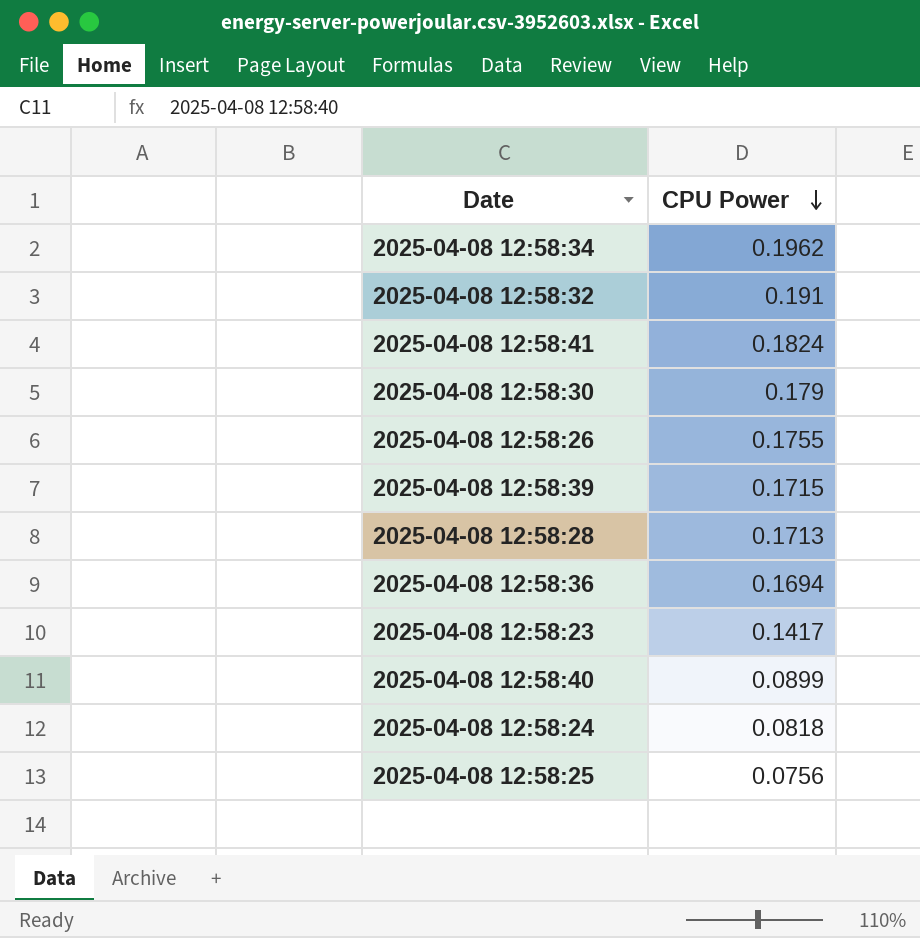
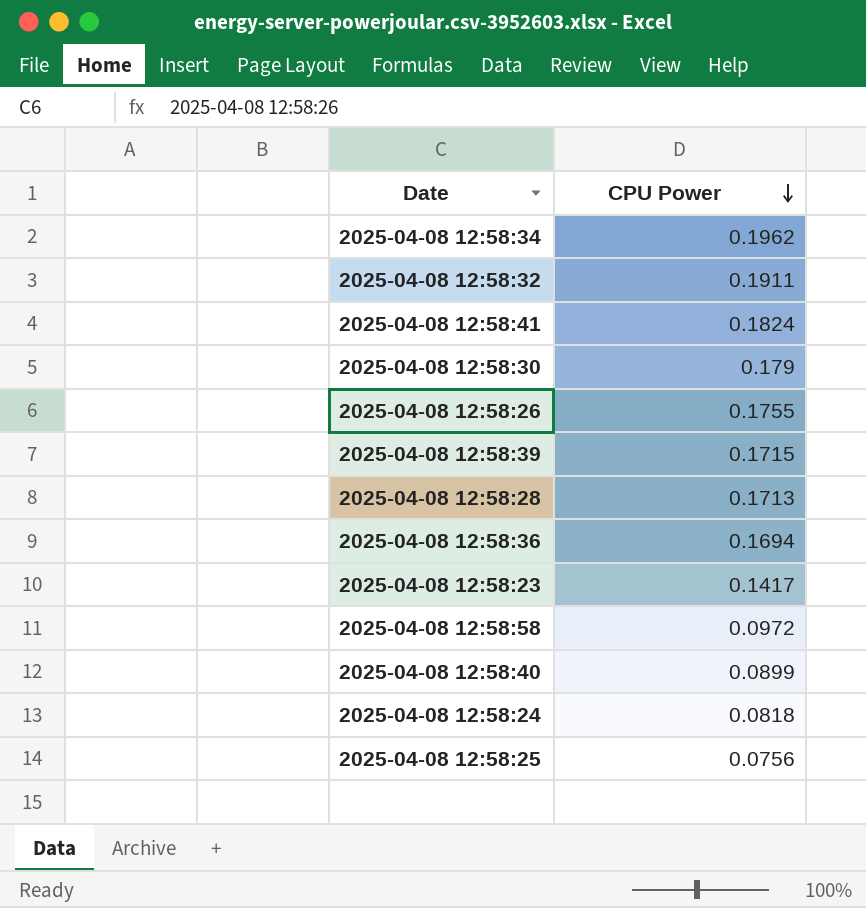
2025-04-08 12:58:32 | CPU Power: 0.191 -> 0.1911
row 2025-04-08 12:58:58: none -> 0.0972

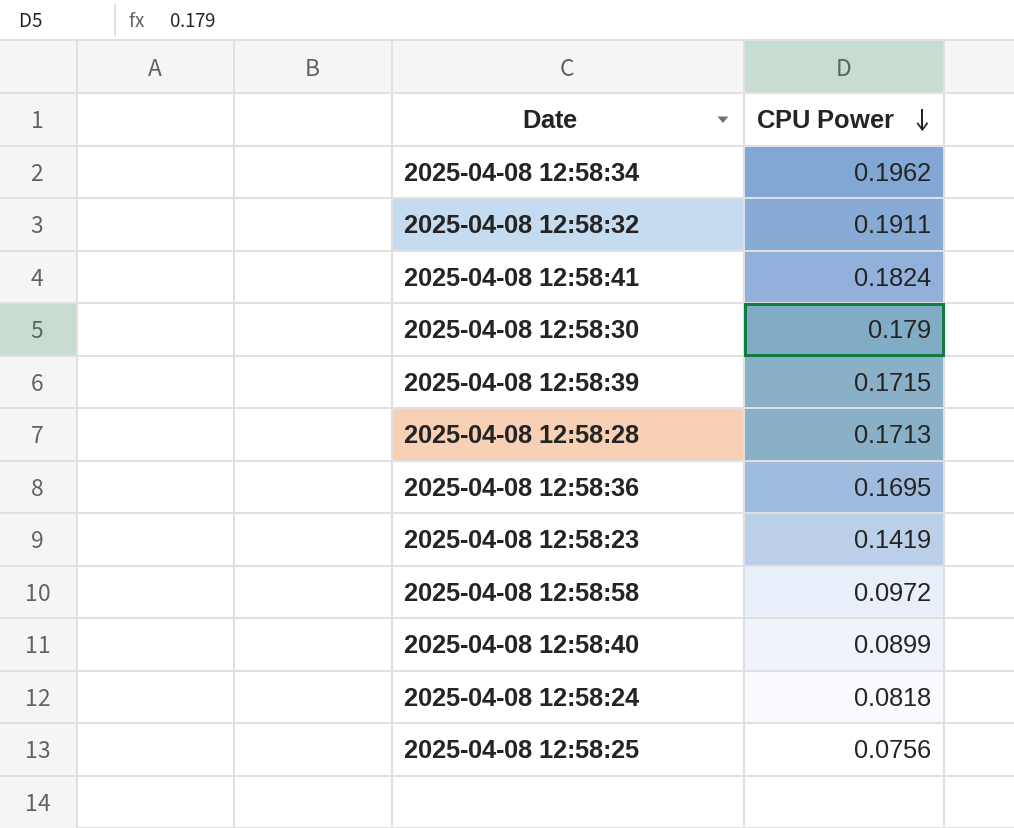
row 2025-04-08 12:58:26: 0.1755 -> none
2025-04-08 12:58:36 | CPU Power: 0.1694 -> 0.1695
2025-04-08 12:58:23 | CPU Power: 0.1417 -> 0.1419

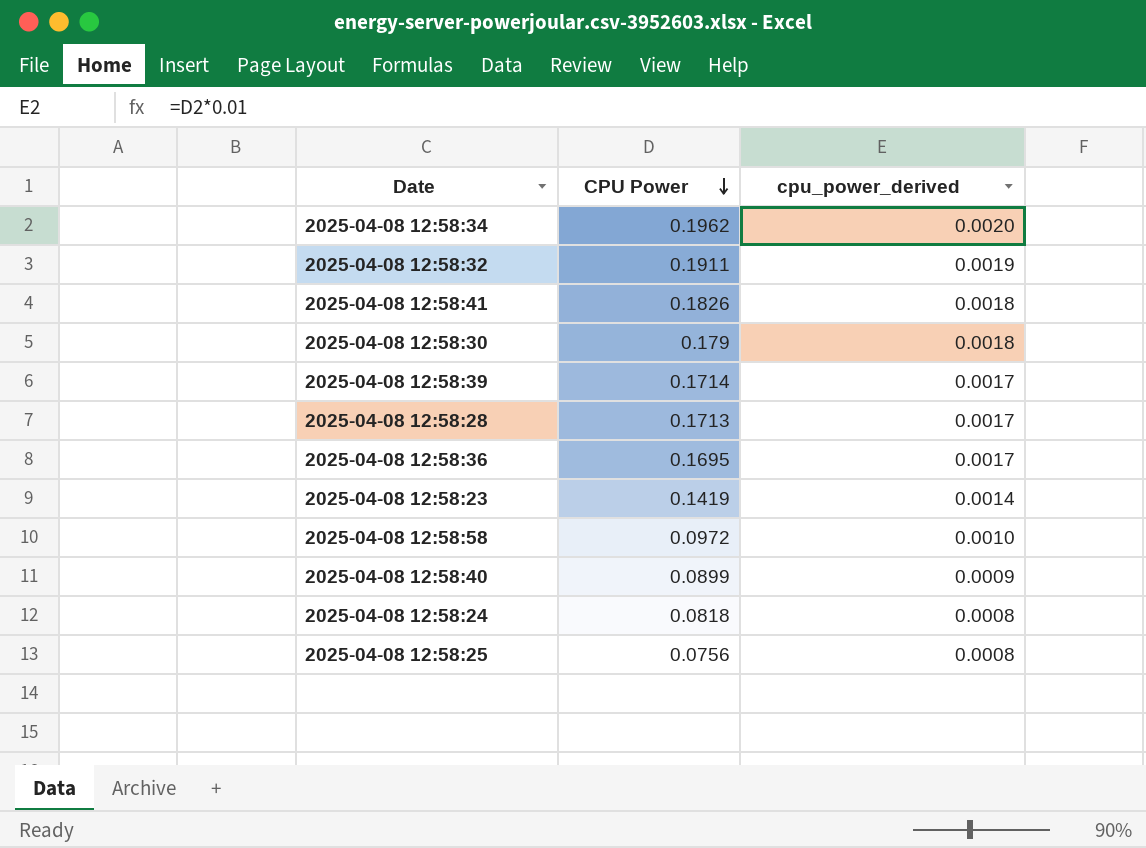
column cpu_power_derived | formula: none -> [CPU Power] * 0.01
2025-04-08 12:58:41 | CPU Power: 0.1824 -> 0.1826
2025-04-08 12:58:39 | CPU Power: 0.1715 -> 0.1714

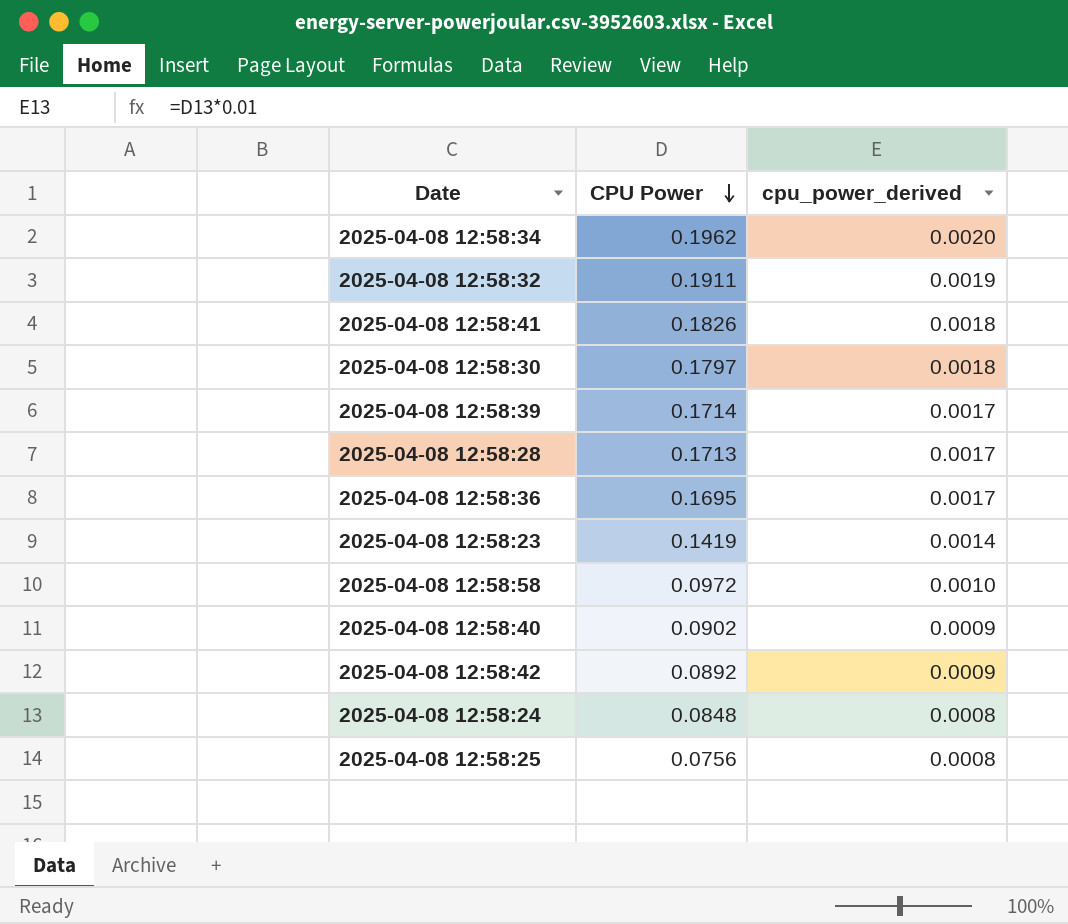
2025-04-08 12:58:30 | CPU Power: 0.179 -> 0.1797
2025-04-08 12:58:40 | CPU Power: 0.0899 -> 0.0902
row 2025-04-08 12:58:42: none -> 0.0892 | 0.0009
2025-04-08 12:58:24 | CPU Power: 0.0818 -> 0.0848

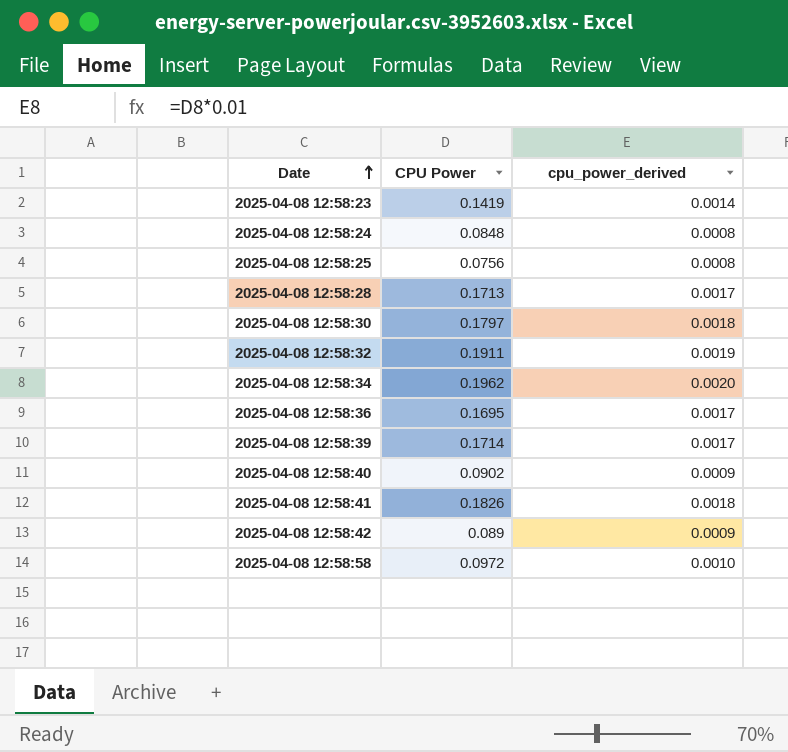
row order: CPU Power descending -> Date ascending
2025-04-08 12:58:42 | CPU Power: 0.0892 -> 0.089

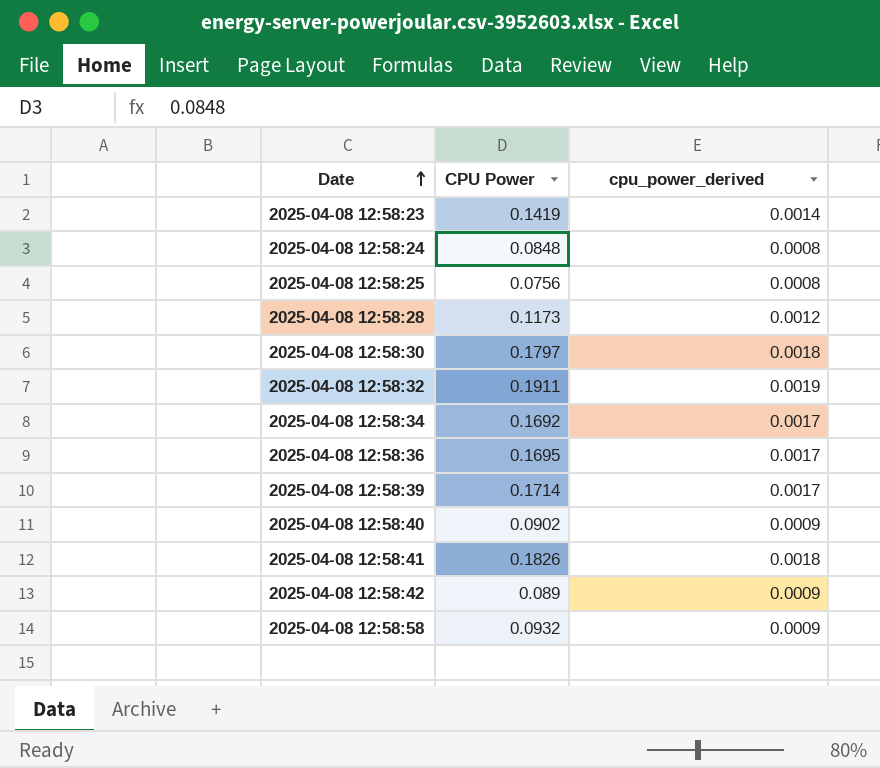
2025-04-08 12:58:28 | CPU Power: 0.1713 -> 0.1173
2025-04-08 12:58:28 | cpu_power_derived: 0.0017 -> 0.0012
2025-04-08 12:58:34 | CPU Power: 0.1962 -> 0.1692
2025-04-08 12:58:34 | cpu_power_derived: 0.0020 -> 0.0017
2025-04-08 12:58:58 | CPU Power: 0.0972 -> 0.0932
2025-04-08 12:58:58 | cpu_power_derived: 0.0010 -> 0.0009

